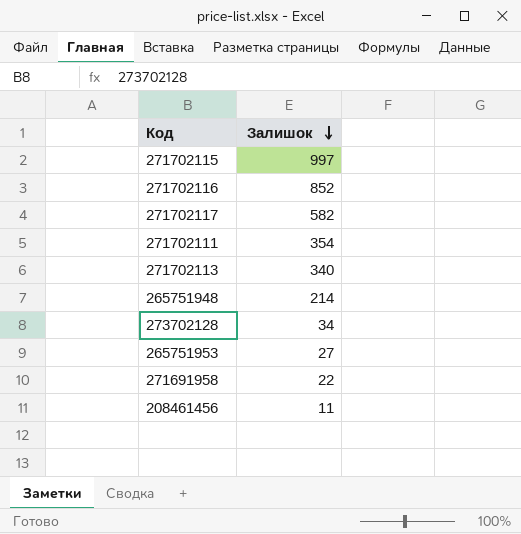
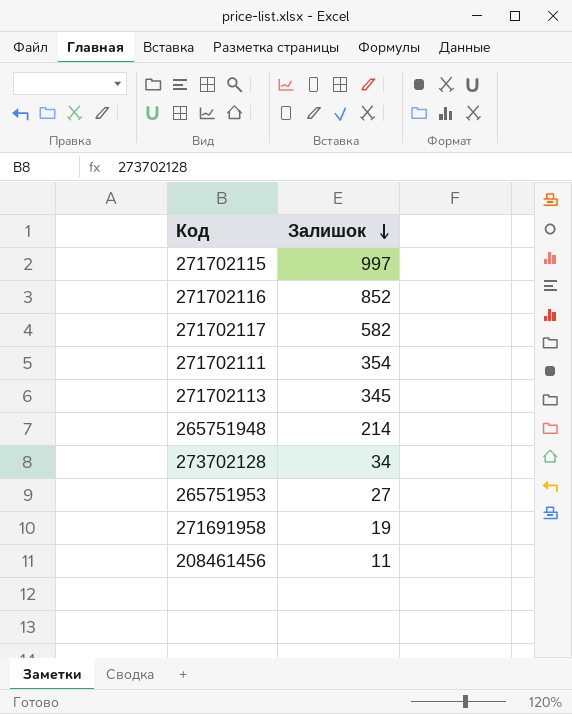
271702113 | Залишок: 340 -> 345
271691958 | Залишок: 22 -> 19

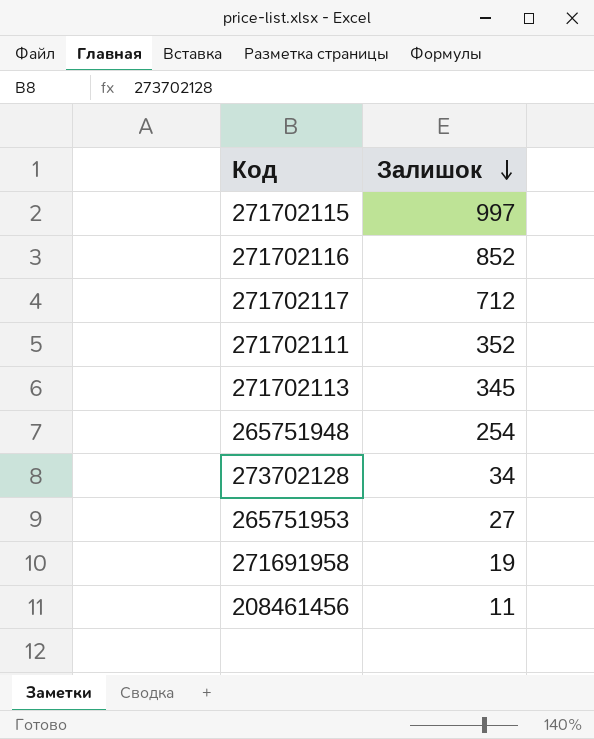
271702117 | Залишок: 582 -> 712
271702111 | Залишок: 354 -> 352
265751948 | Залишок: 214 -> 254

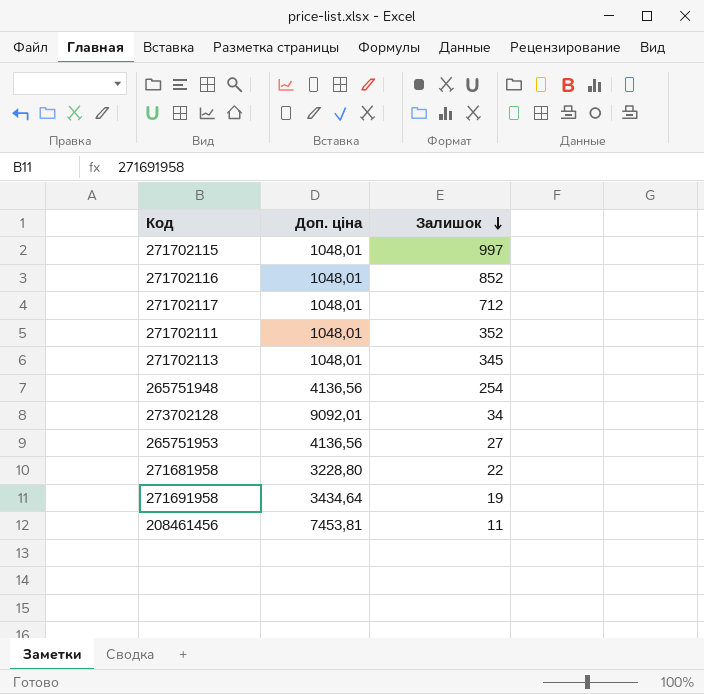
column Доп. ціна | position: none -> 2
row 271681958: none -> 3228,80 | 22

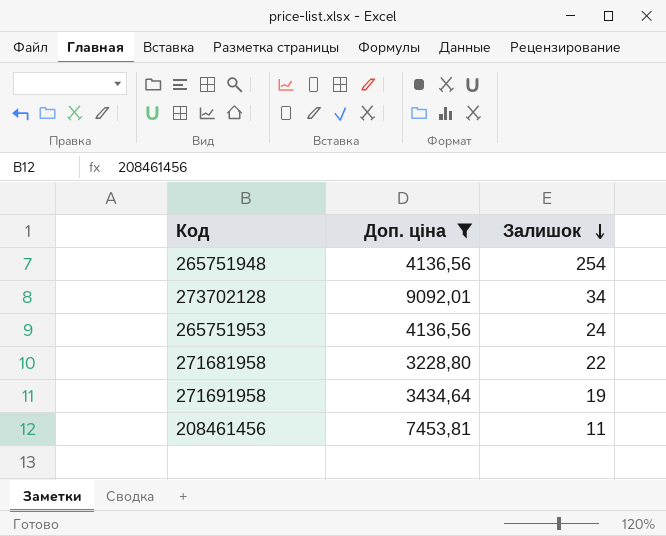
filter: none -> Доп. ціна != 1048,01
265751953 | Залишок: 27 -> 24

